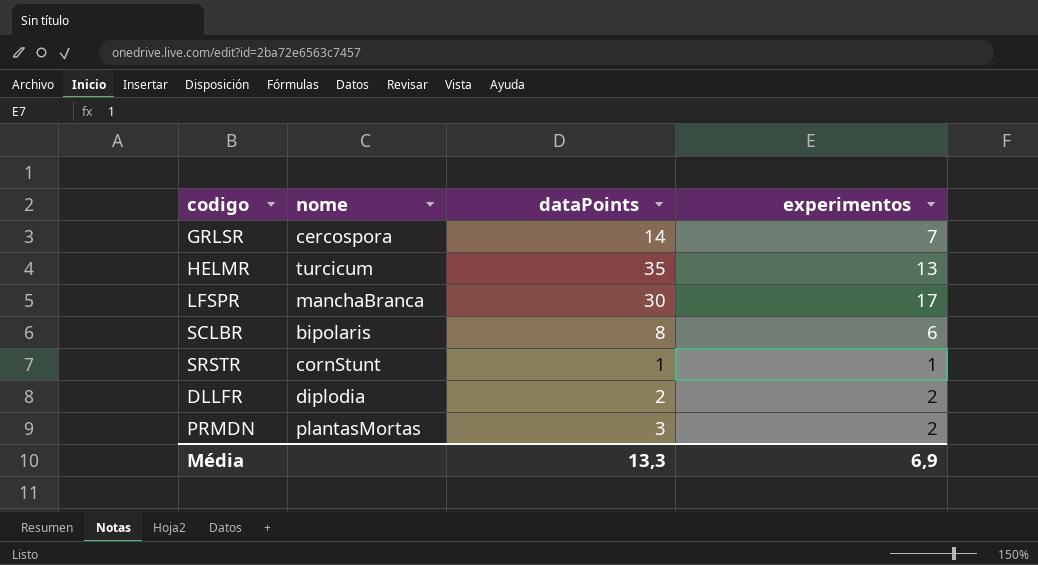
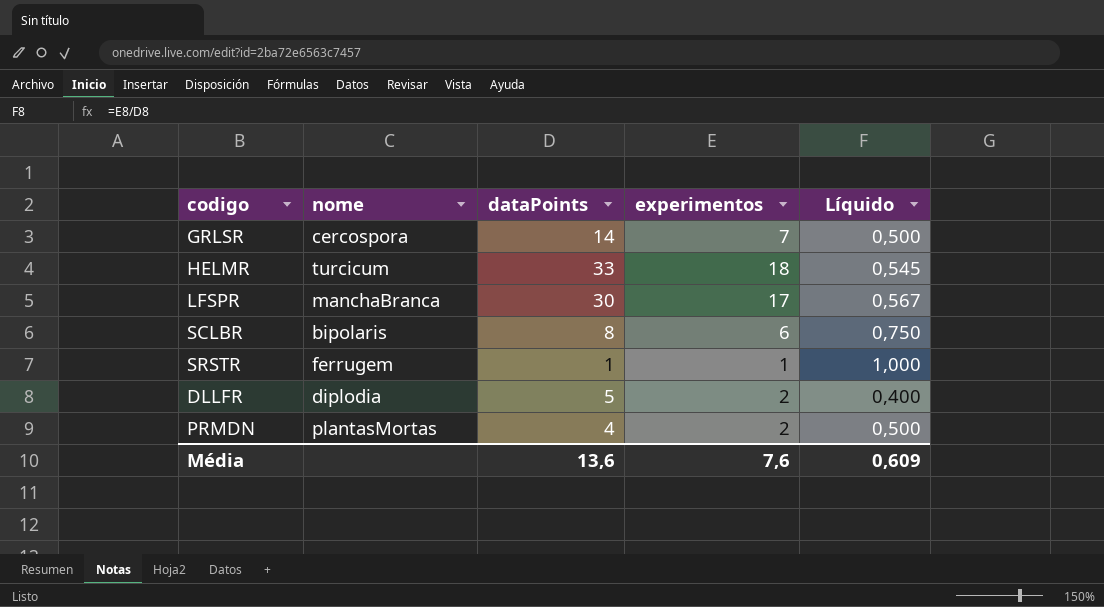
column Líquido | formula: none -> [experimentos] / [dataPoints]
HELMR | dataPoints: 35 -> 33
HELMR | experimentos: 13 -> 18
SRSTR | nome: cornStunt -> ferrugem
DLLFR | dataPoints: 2 -> 5
PRMDN | dataPoints: 3 -> 4
Média | dataPoints: 13,3 -> 13,6
Média | experimentos: 6,9 -> 7,6

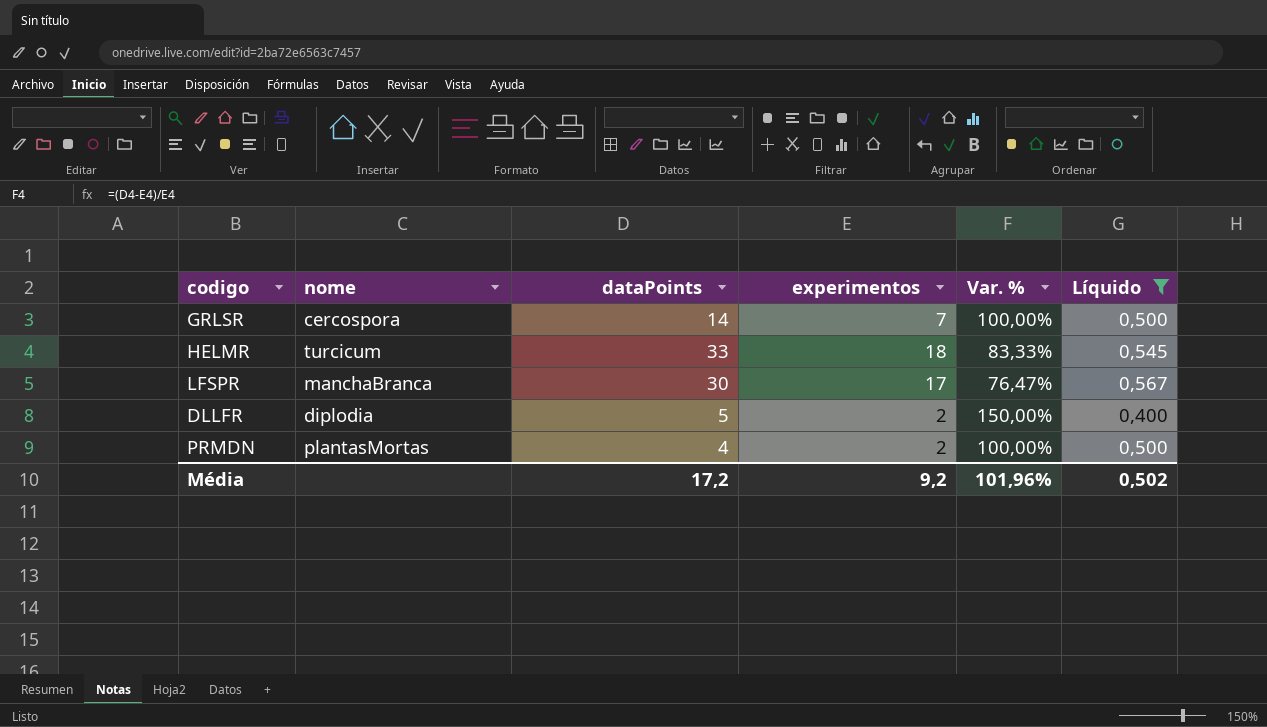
filter: none -> Líquido <= 0,567
column Var. % | formula: none -> ([dataPoints] - [experimentos]) / [experimentos]
Média | dataPoints: 13,6 -> 17,2
Média | experimentos: 7,6 -> 9,2
Média | Líquido: 0,609 -> 0,502

